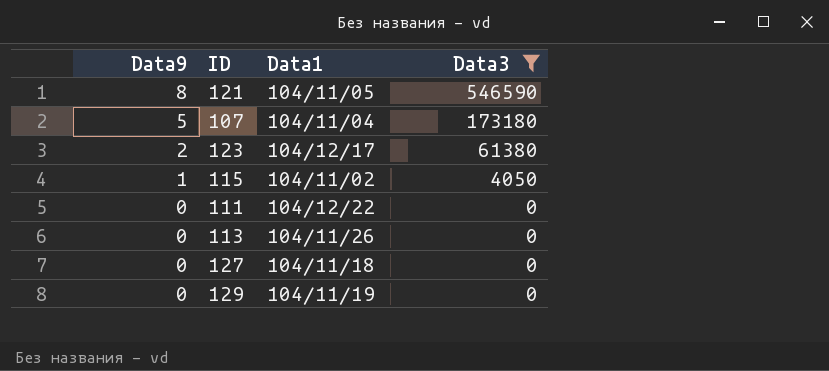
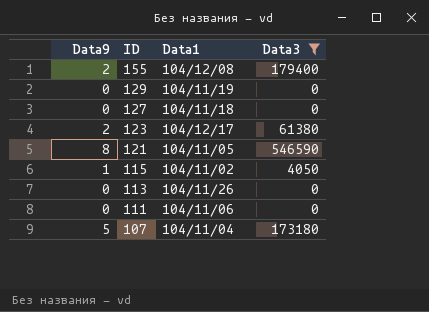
row order: Data9 descending -> ID descending
row 155: none -> 2 | 104/12/08 | 179400
111 | Data1: 104/12/22 -> 104/11/06

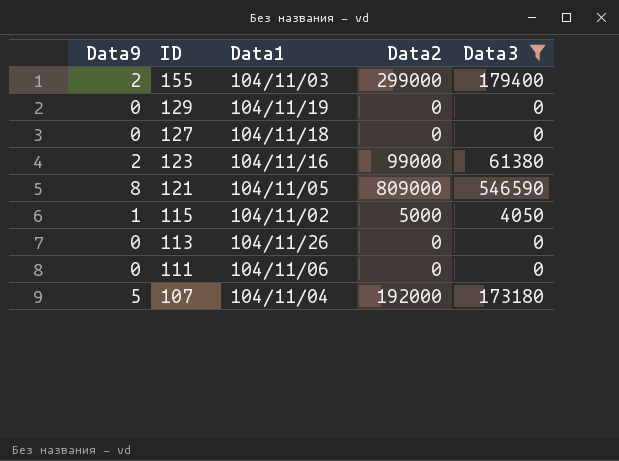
column Data2 | position: none -> 4
155 | Data1: 104/12/08 -> 104/11/03
123 | Data1: 104/12/17 -> 104/11/16

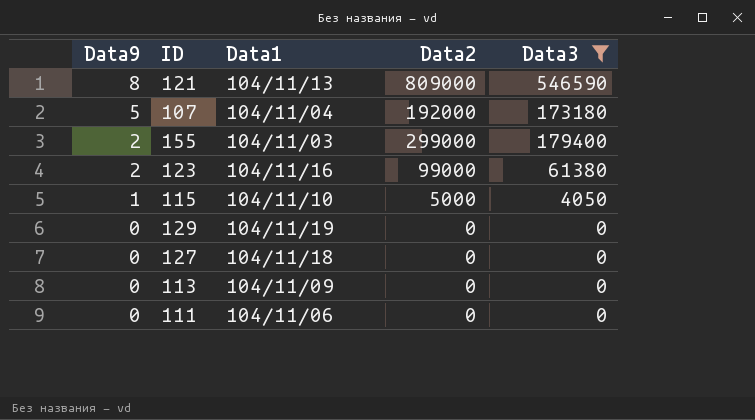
row order: ID descending -> Data9 descending
121 | Data1: 104/11/05 -> 104/11/13
115 | Data1: 104/11/02 -> 104/11/10
113 | Data1: 104/11/26 -> 104/11/09

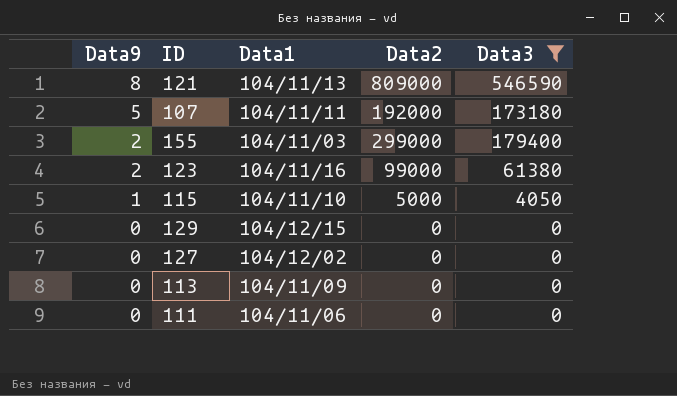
107 | Data1: 104/11/04 -> 104/11/11
129 | Data1: 104/11/19 -> 104/12/15
127 | Data1: 104/11/18 -> 104/12/02

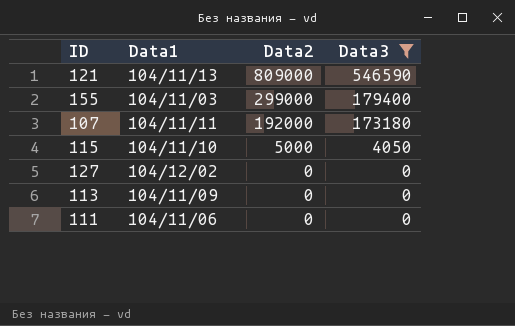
row order: Data9 descending -> Data2 descending
column Data9 | position: 1 -> none
row 123: 2 | 104/11/16 | 99000 | 61380 -> none
row 129: 0 | 104/12/15 | 0 | 0 -> none

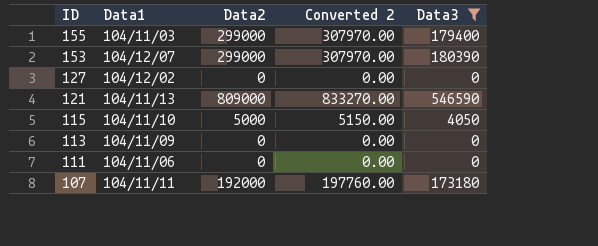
row order: Data2 descending -> ID descending
column Converted 2 | formula: none -> [Data2] * 1.03
row 153: none -> 104/12/07 | 299000 | 307970.00 | 180390

